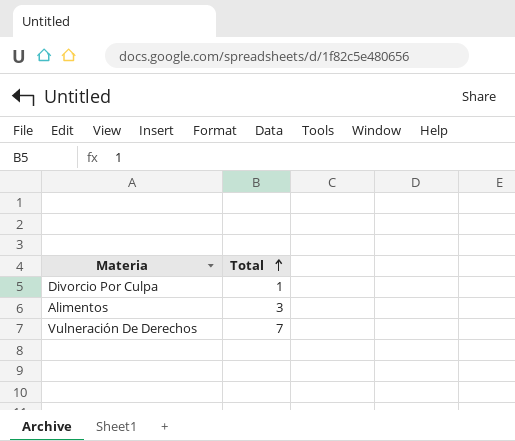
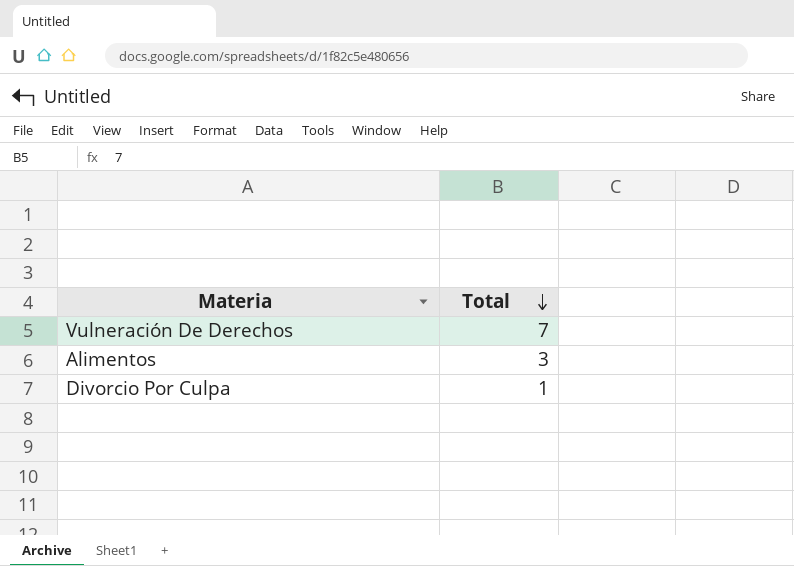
row order: Total ascending -> Total descending

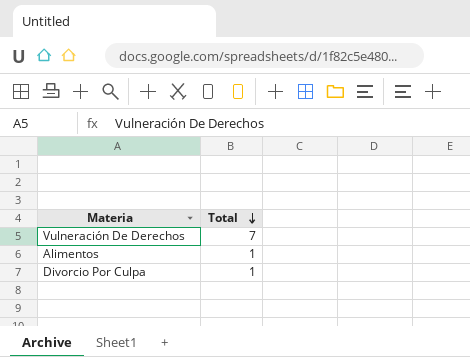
Alimentos | Total: 3 -> 1

